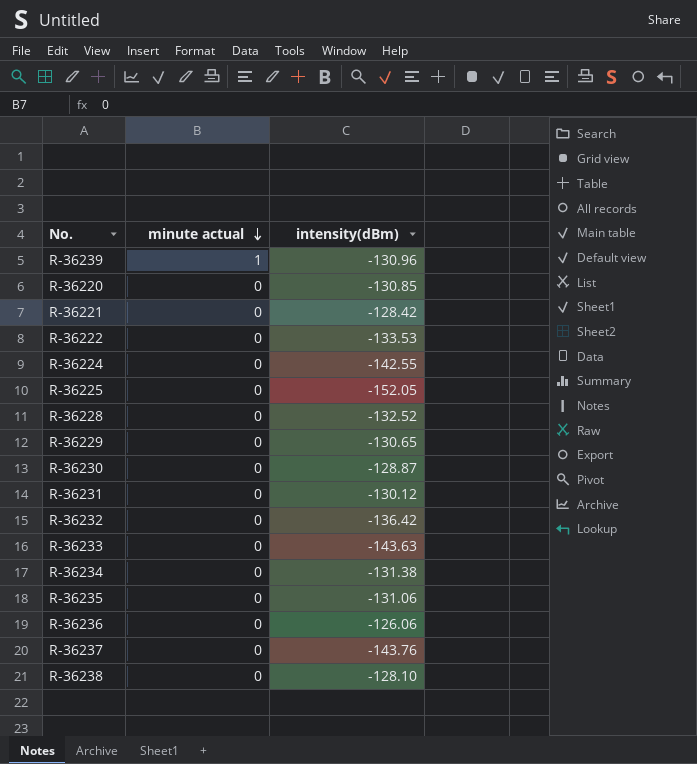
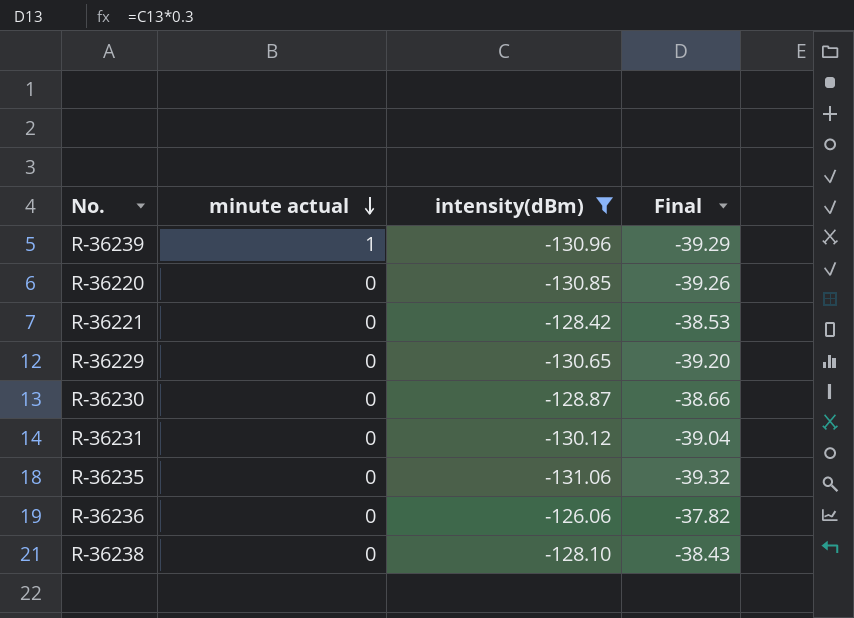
filter: none -> intensity(dBm) >= -131.06
column Final | formula: none -> [intensity(dBm)] * 0.3

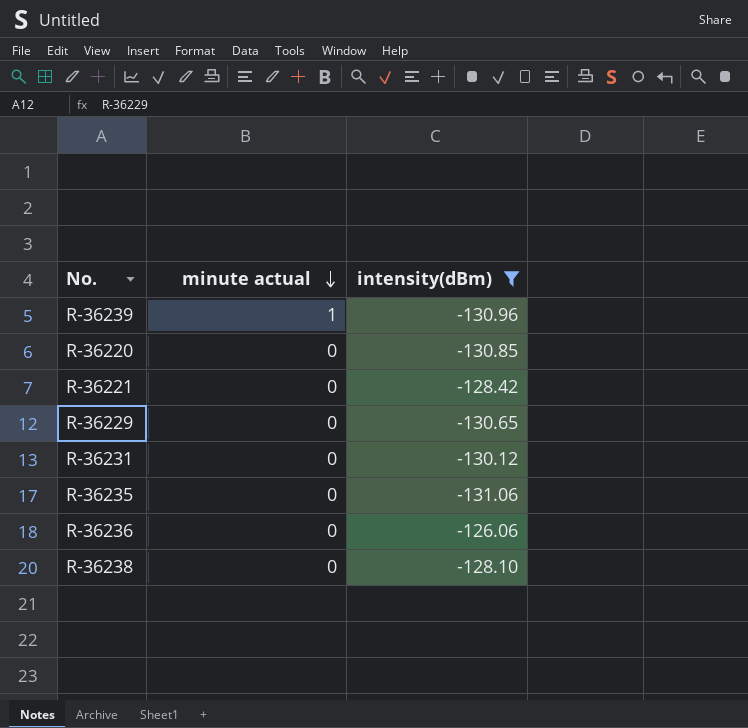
column Final | formula: [intensity(dBm)] * 0.3 -> none
row R-36230: 0 | -128.87 | -38.66 -> none

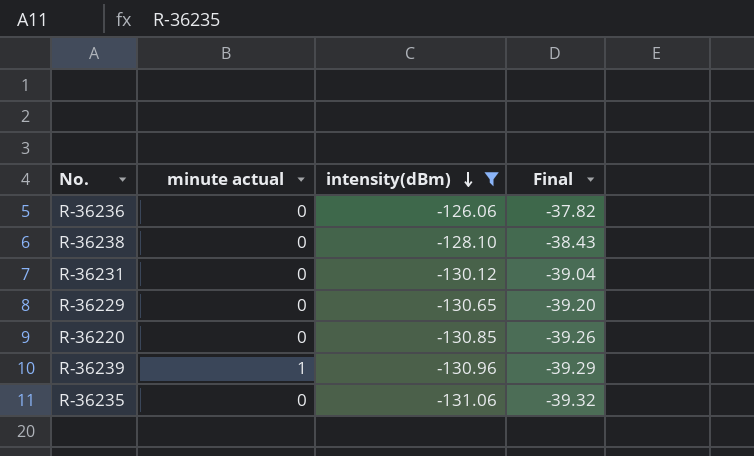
row order: minute actual descending -> intensity(dBm) descending
column Final | formula: none -> [intensity(dBm)] * 0.3
row R-36221: 0 | -128.42 -> none

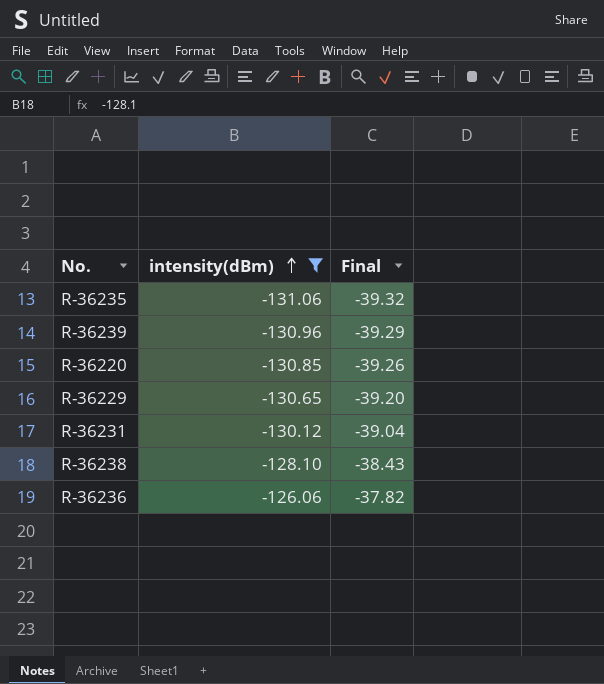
row order: intensity(dBm) descending -> intensity(dBm) ascending
column minute actual | position: 2 -> none

